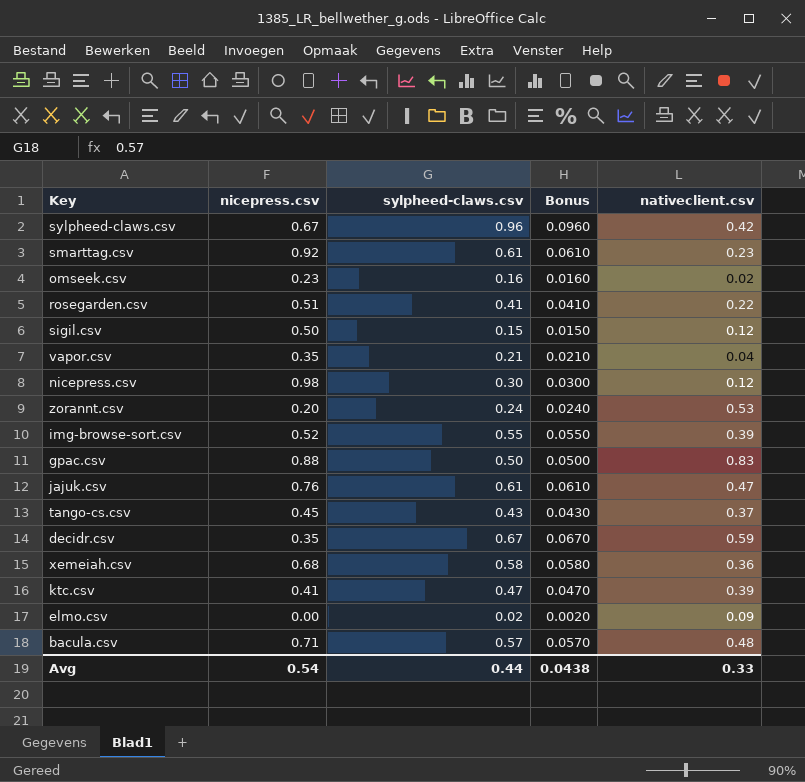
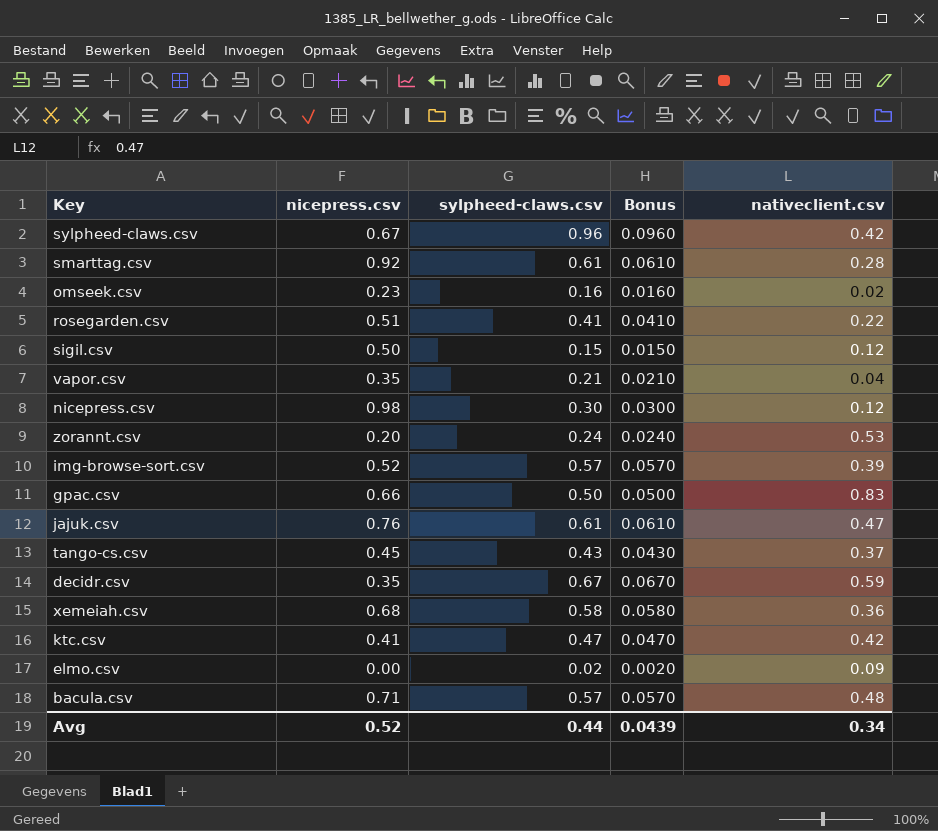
smarttag.csv | nativeclient.csv: 0.23 -> 0.28
img-browse-sort.csv | sylpheed-claws.csv: 0.55 -> 0.57
img-browse-sort.csv | Bonus: 0.0550 -> 0.0570
gpac.csv | nicepress.csv: 0.88 -> 0.66
ktc.csv | nativeclient.csv: 0.39 -> 0.42
Avg | nicepress.csv: 0.54 -> 0.52
Avg | Bonus: 0.0438 -> 0.0439
Avg | nativeclient.csv: 0.33 -> 0.34

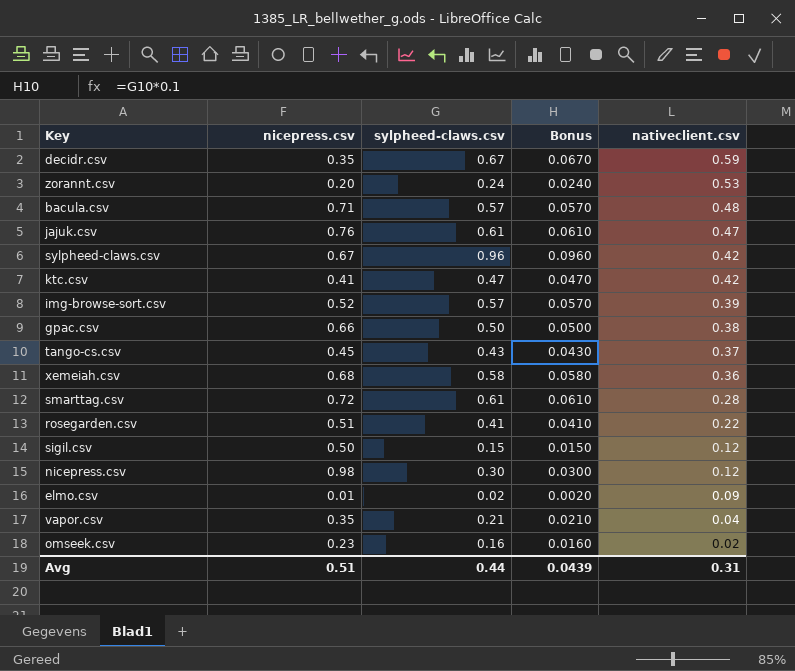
row order: none -> nativeclient.csv descending
gpac.csv | nativeclient.csv: 0.83 -> 0.38
smarttag.csv | nicepress.csv: 0.92 -> 0.72
elmo.csv | nicepress.csv: 0.00 -> 0.01
Avg | nicepress.csv: 0.52 -> 0.51
Avg | nativeclient.csv: 0.34 -> 0.31

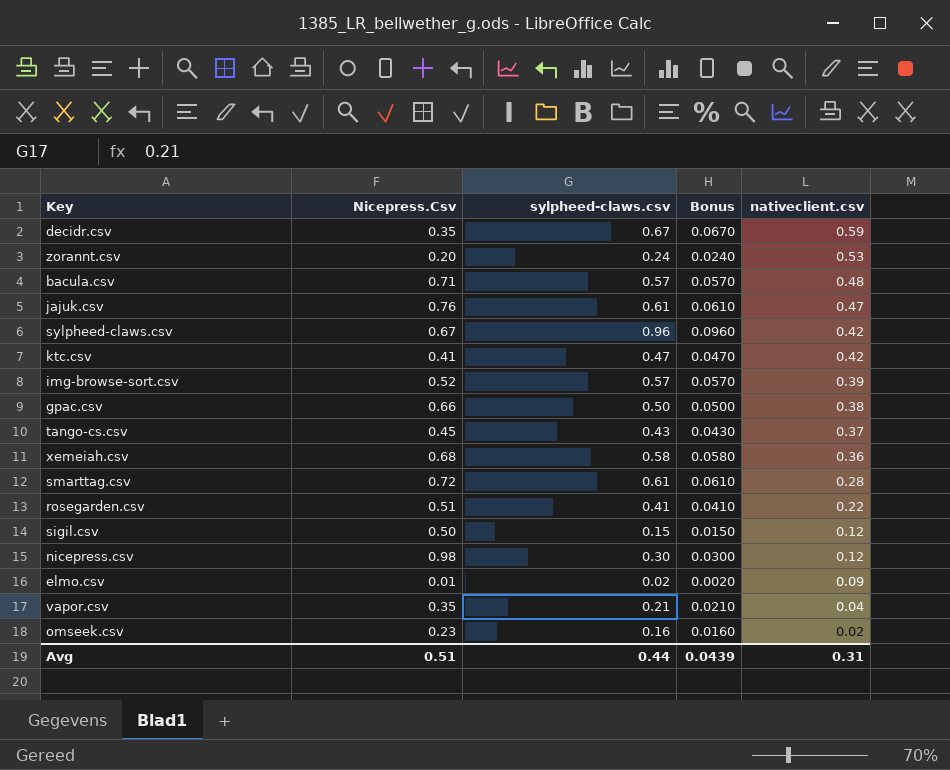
column name: nicepress.csv -> Nicepress.Csv

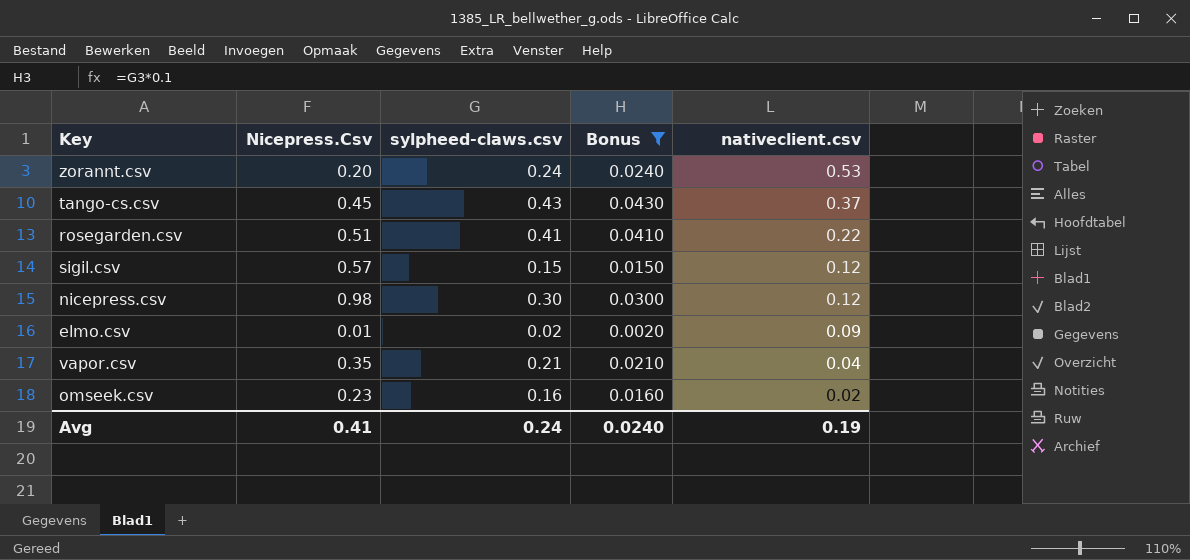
filter: none -> Bonus <= 0.0430
sigil.csv | Nicepress.Csv: 0.50 -> 0.57
Avg | Nicepress.Csv: 0.51 -> 0.41
Avg | sylpheed-claws.csv: 0.44 -> 0.24
Avg | Bonus: 0.0439 -> 0.0240
Avg | nativeclient.csv: 0.31 -> 0.19

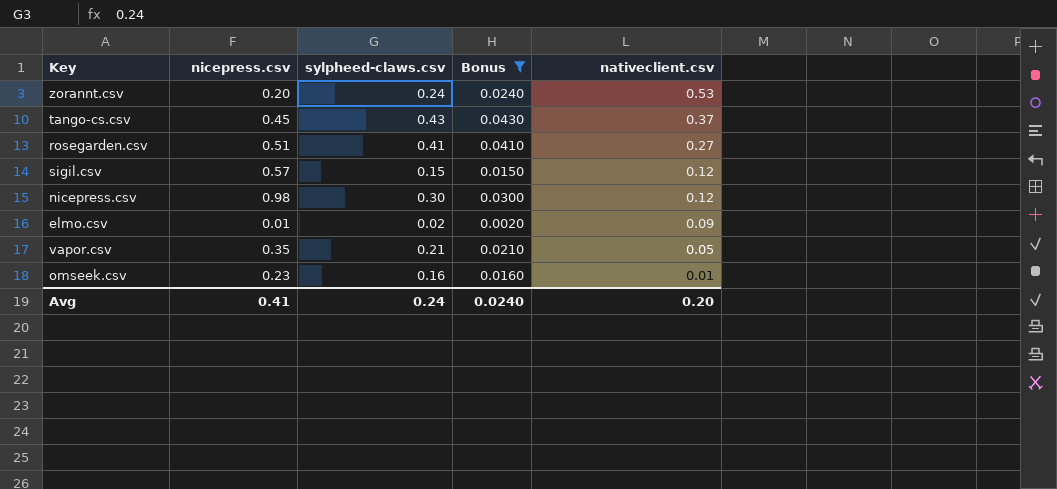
column name: Nicepress.Csv -> nicepress.csv
rosegarden.csv | nativeclient.csv: 0.22 -> 0.27
vapor.csv | nativeclient.csv: 0.04 -> 0.05
omseek.csv | nativeclient.csv: 0.02 -> 0.01
Avg | nativeclient.csv: 0.19 -> 0.20

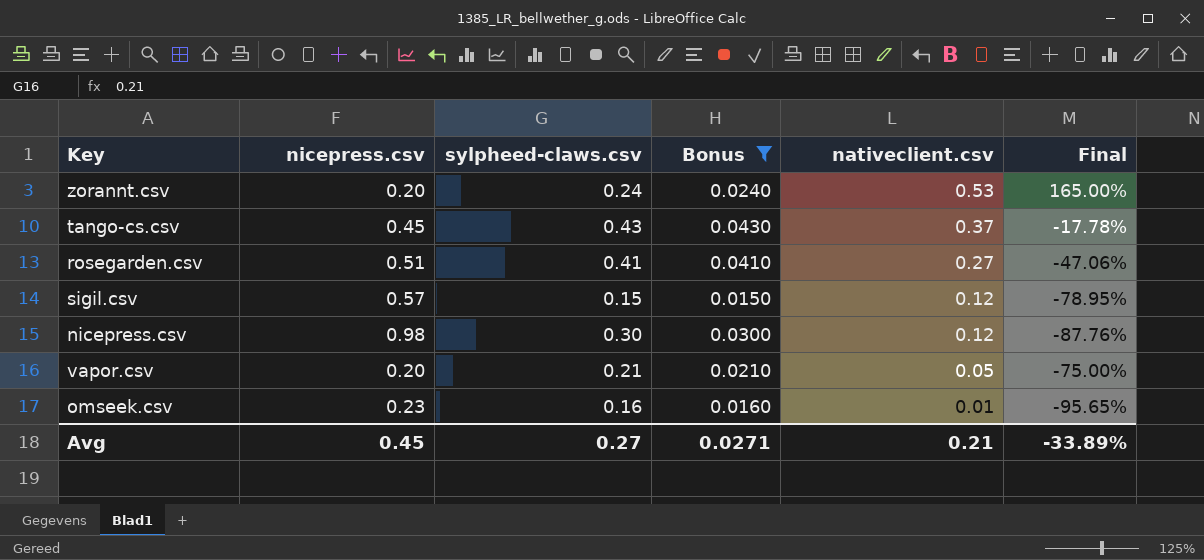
column Final | formula: none -> ([nativeclient.csv] - [nicepress.csv]) / [nicepress.csv]
row elmo.csv: 0.01 | 0.02 | 0.0020 | 0.09 -> none
vapor.csv | nicepress.csv: 0.35 -> 0.20
Avg | nicepress.csv: 0.41 -> 0.45
Avg | sylpheed-claws.csv: 0.24 -> 0.27
Avg | Bonus: 0.0240 -> 0.0271
Avg | nativeclient.csv: 0.20 -> 0.21

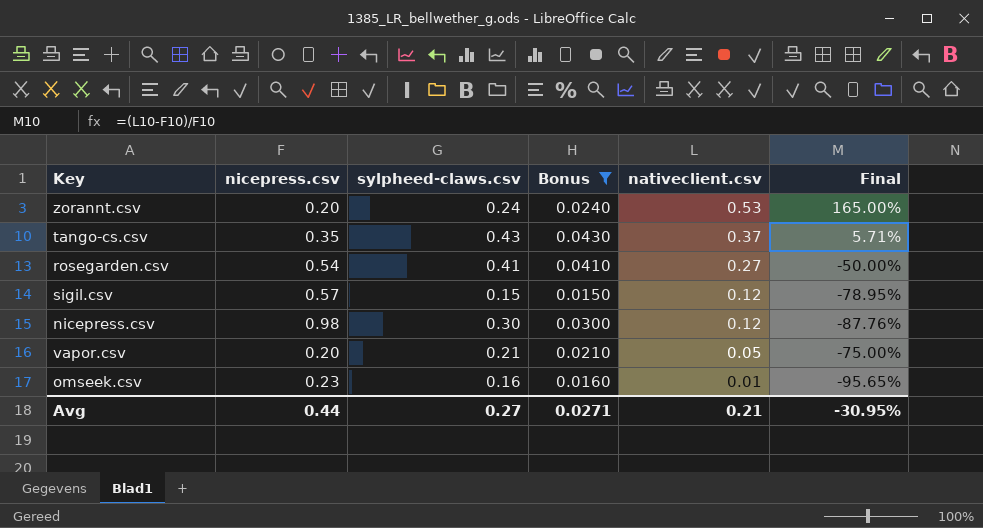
tango-cs.csv | nicepress.csv: 0.45 -> 0.35
tango-cs.csv | Final: -17.78% -> 5.71%
rosegarden.csv | nicepress.csv: 0.51 -> 0.54
rosegarden.csv | Final: -47.06% -> -50.00%
Avg | nicepress.csv: 0.45 -> 0.44
Avg | Final: -33.89% -> -30.95%

